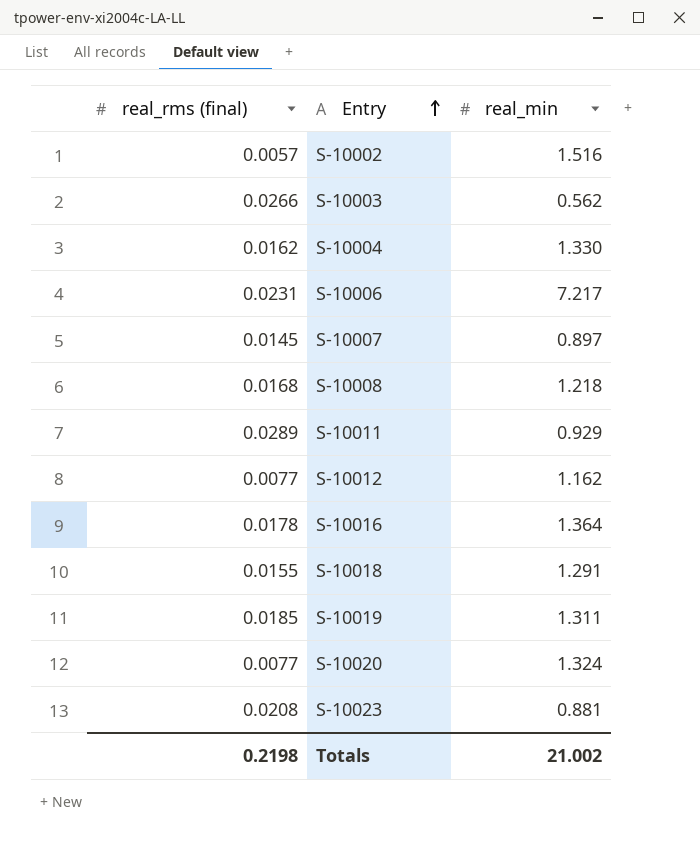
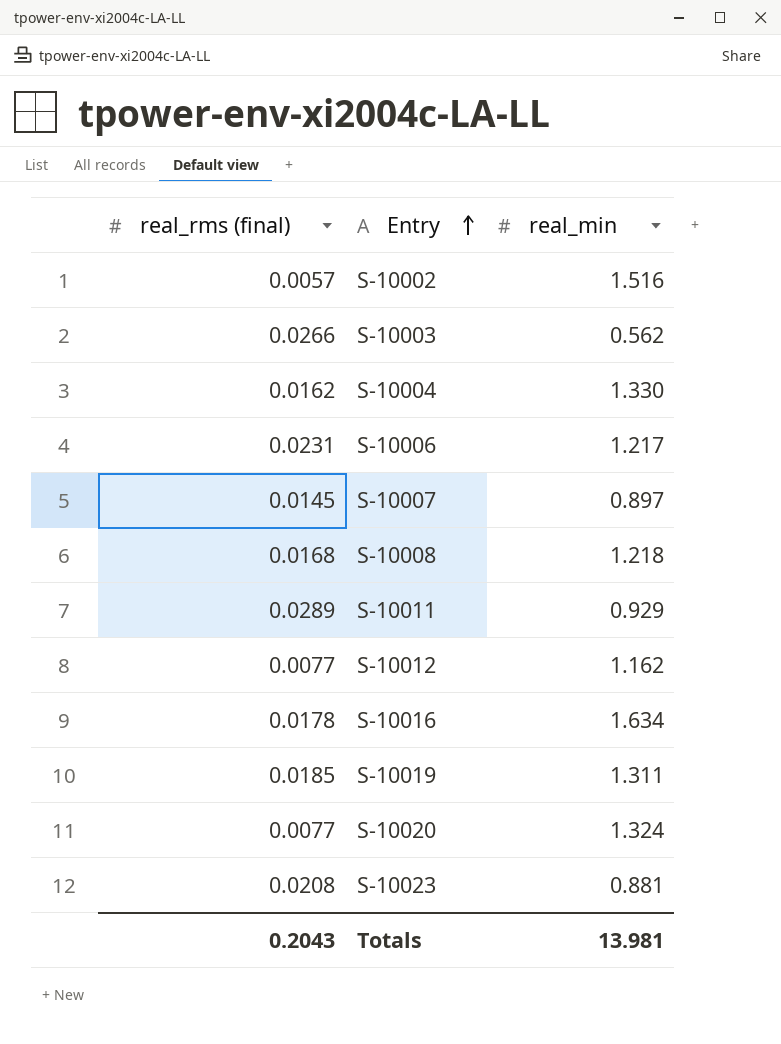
row S-10018: 0.0155 | 1.291 -> none
S-10006 | real_min: 7.217 -> 1.217
S-10016 | real_min: 1.364 -> 1.634
Totals | real_rms (final): 0.2198 -> 0.2043
Totals | real_min: 21.002 -> 13.981

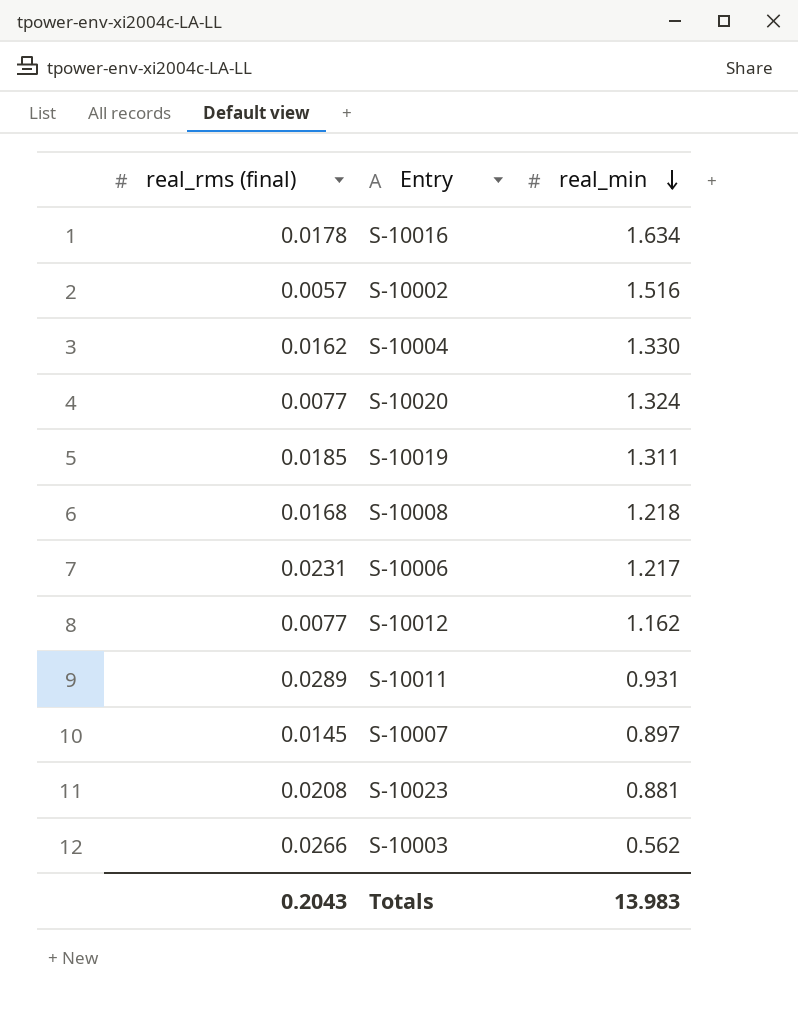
row order: Entry ascending -> real_min descending
S-10011 | real_min: 0.929 -> 0.931
Totals | real_min: 13.981 -> 13.983

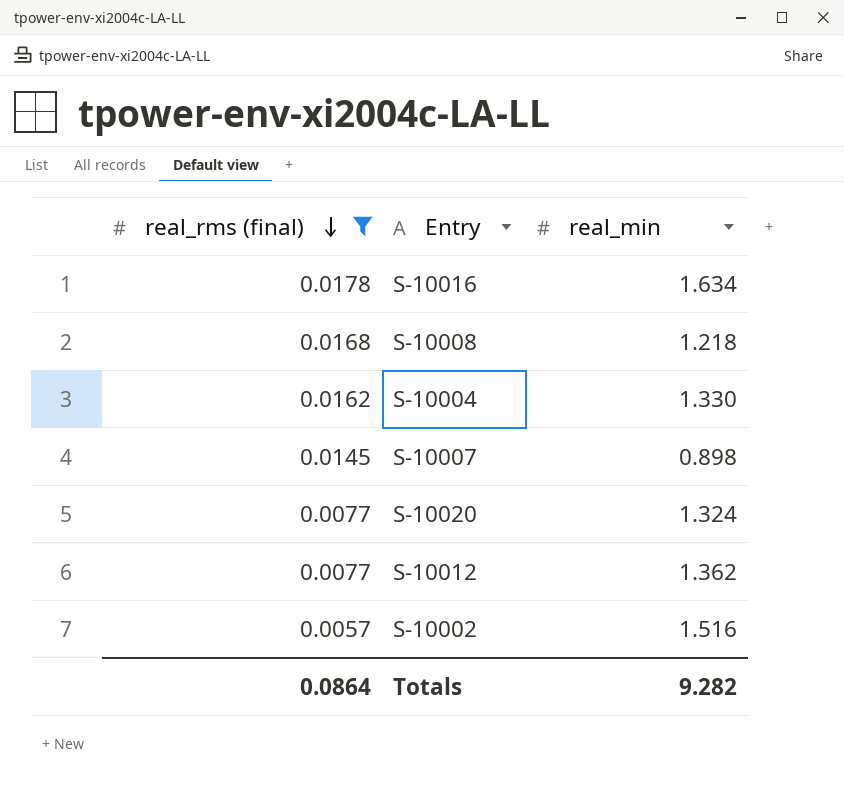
filter: none -> real_rms (final) <= 0.0178
row order: real_min descending -> real_rms (final) descending
S-10007 | real_min: 0.897 -> 0.898
S-10012 | real_min: 1.162 -> 1.362
Totals | real_rms (final): 0.2043 -> 0.0864
Totals | real_min: 13.983 -> 9.282

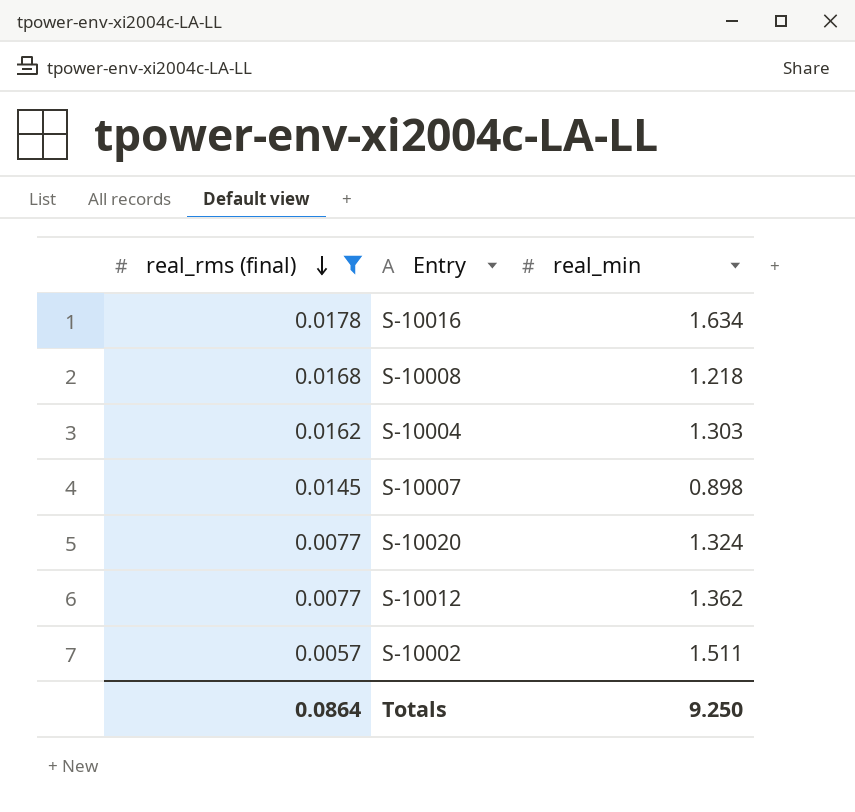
S-10004 | real_min: 1.330 -> 1.303
S-10002 | real_min: 1.516 -> 1.511
Totals | real_min: 9.282 -> 9.250

